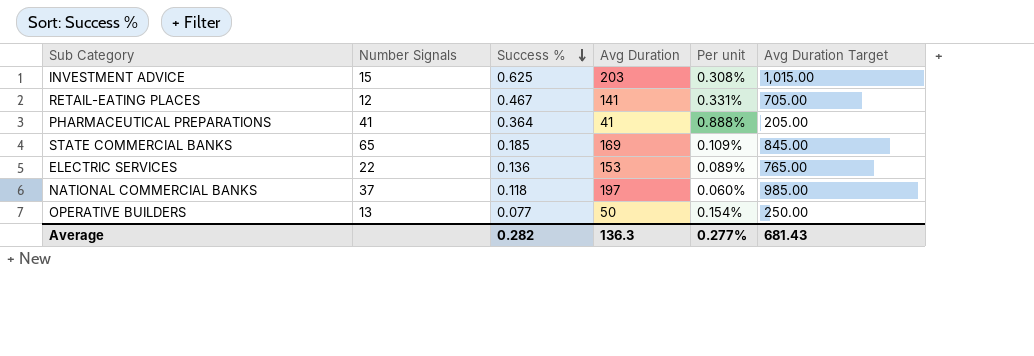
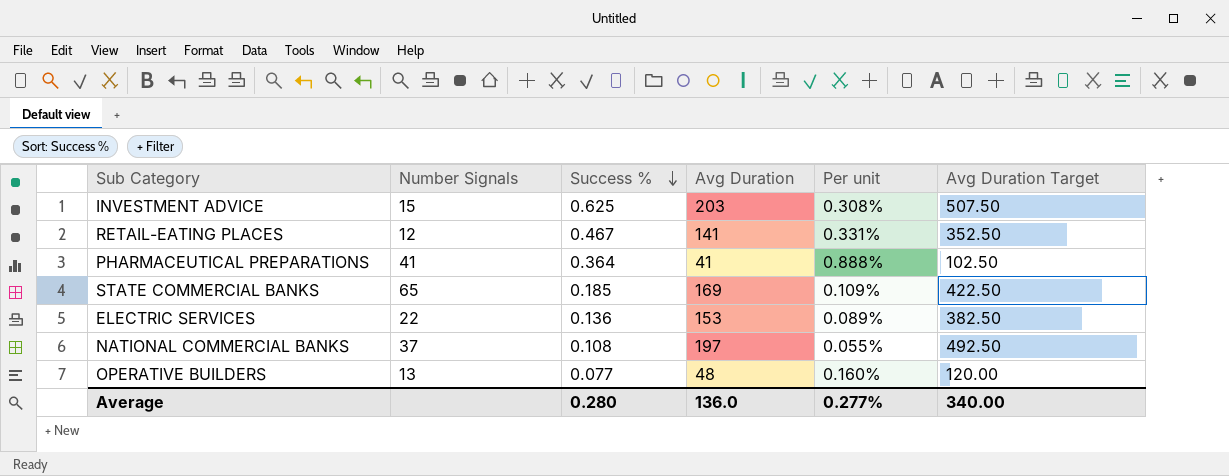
column Avg Duration Target | formula: [Avg Duration] * 5 -> [Avg Duration] * 2.5
NATIONAL COMMERCIAL BANKS | Success %: 0.118 -> 0.108
NATIONAL COMMERCIAL BANKS | Per unit: 0.060% -> 0.055%
OPERATIVE BUILDERS | Avg Duration: 50 -> 48
OPERATIVE BUILDERS | Per unit: 0.154% -> 0.160%
Average | Success %: 0.282 -> 0.280
Average | Avg Duration: 136.3 -> 136.0
Average | Avg Duration Target: 681.43 -> 340.00

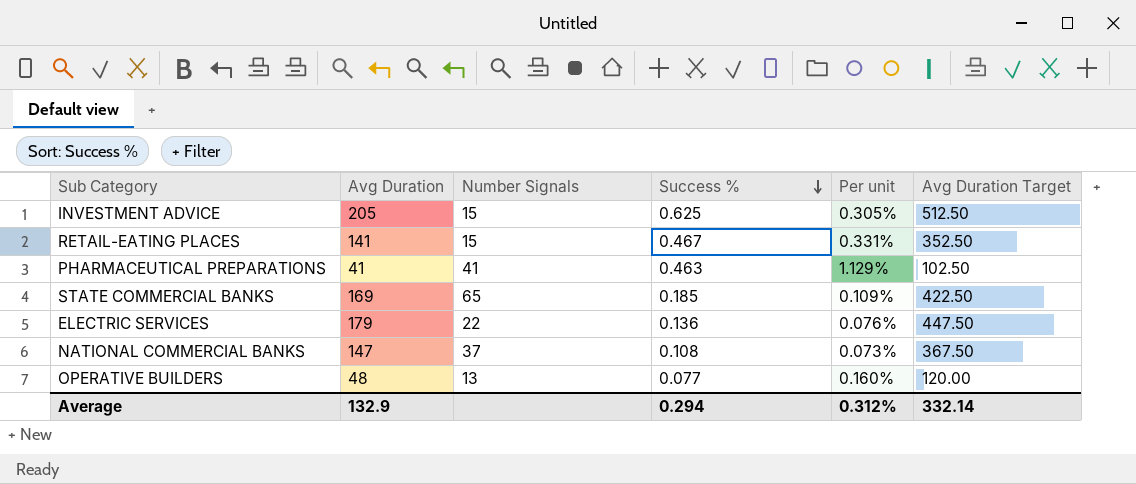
column Avg Duration | position: 4 -> 2
INVESTMENT ADVICE | Avg Duration: 203 -> 205
INVESTMENT ADVICE | Per unit: 0.308% -> 0.305%
INVESTMENT ADVICE | Avg Duration Target: 507.50 -> 512.50
RETAIL-EATING PLACES | Number Signals: 12 -> 15
PHARMACEUTICAL PREPARATIONS | Success %: 0.364 -> 0.463
PHARMACEUTICAL PREPARATIONS | Per unit: 0.888% -> 1.129%
ELECTRIC SERVICES | Avg Duration: 153 -> 179
ELECTRIC SERVICES | Per unit: 0.089% -> 0.076%
ELECTRIC SERVICES | Avg Duration Target: 382.50 -> 447.50
NATIONAL COMMERCIAL BANKS | Avg Duration: 197 -> 147
NATIONAL COMMERCIAL BANKS | Per unit: 0.055% -> 0.073%
NATIONAL COMMERCIAL BANKS | Avg Duration Target: 492.50 -> 367.50
Average | Avg Duration: 136.0 -> 132.9
Average | Success %: 0.280 -> 0.294
Average | Per unit: 0.277% -> 0.312%
Average | Avg Duration Target: 340.00 -> 332.14

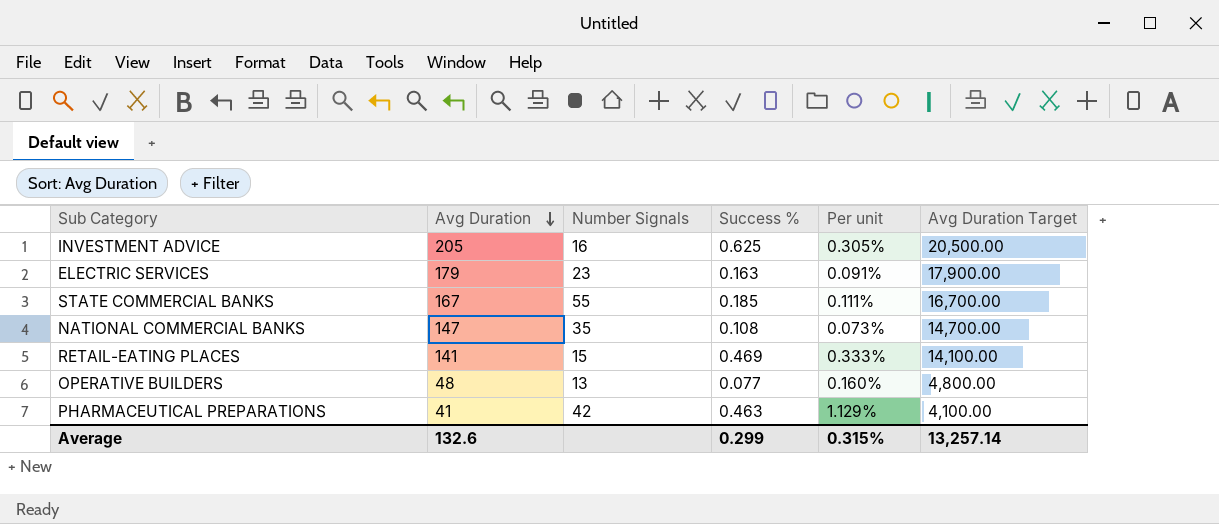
row order: Success % descending -> Avg Duration descending
column Avg Duration Target | formula: [Avg Duration] * 2.5 -> [Avg Duration] * 100
INVESTMENT ADVICE | Number Signals: 15 -> 16
ELECTRIC SERVICES | Number Signals: 22 -> 23
ELECTRIC SERVICES | Success %: 0.136 -> 0.163
ELECTRIC SERVICES | Per unit: 0.076% -> 0.091%
STATE COMMERCIAL BANKS | Avg Duration: 169 -> 167
STATE COMMERCIAL BANKS | Number Signals: 65 -> 55
STATE COMMERCIAL BANKS | Per unit: 0.109% -> 0.111%
NATIONAL COMMERCIAL BANKS | Number Signals: 37 -> 35
RETAIL-EATING PLACES | Success %: 0.467 -> 0.469
RETAIL-EATING PLACES | Per unit: 0.331% -> 0.333%
PHARMACEUTICAL PREPARATIONS | Number Signals: 41 -> 42
Average | Avg Duration: 132.9 -> 132.6
Average | Success %: 0.294 -> 0.299
Average | Per unit: 0.312% -> 0.315%
Average | Avg Duration Target: 332.14 -> 13,257.14

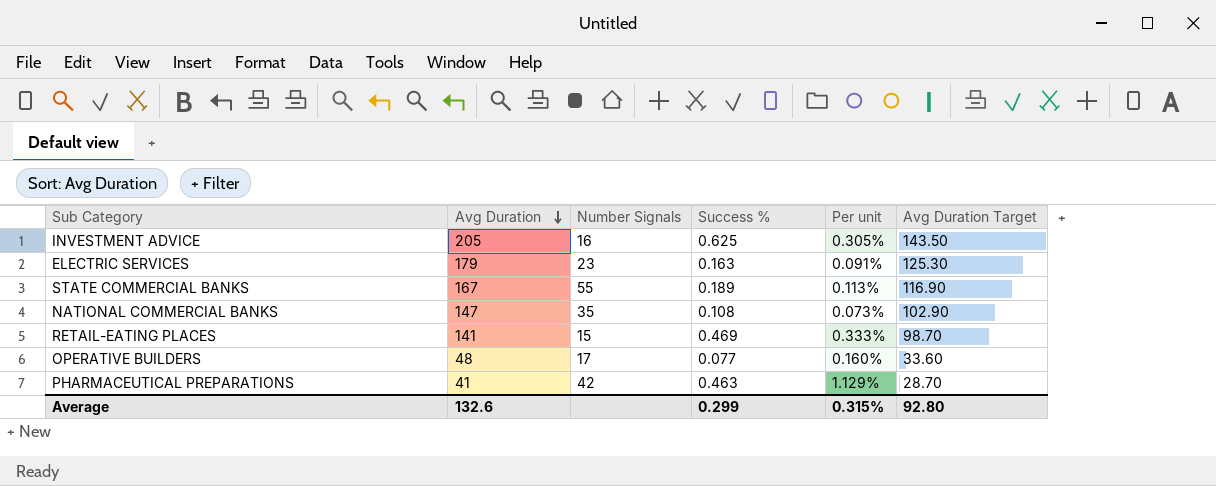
column Avg Duration Target | formula: [Avg Duration] * 100 -> [Avg Duration] * 0.7
STATE COMMERCIAL BANKS | Success %: 0.185 -> 0.189
STATE COMMERCIAL BANKS | Per unit: 0.111% -> 0.113%
OPERATIVE BUILDERS | Number Signals: 13 -> 17
Average | Avg Duration Target: 13,257.14 -> 92.80

